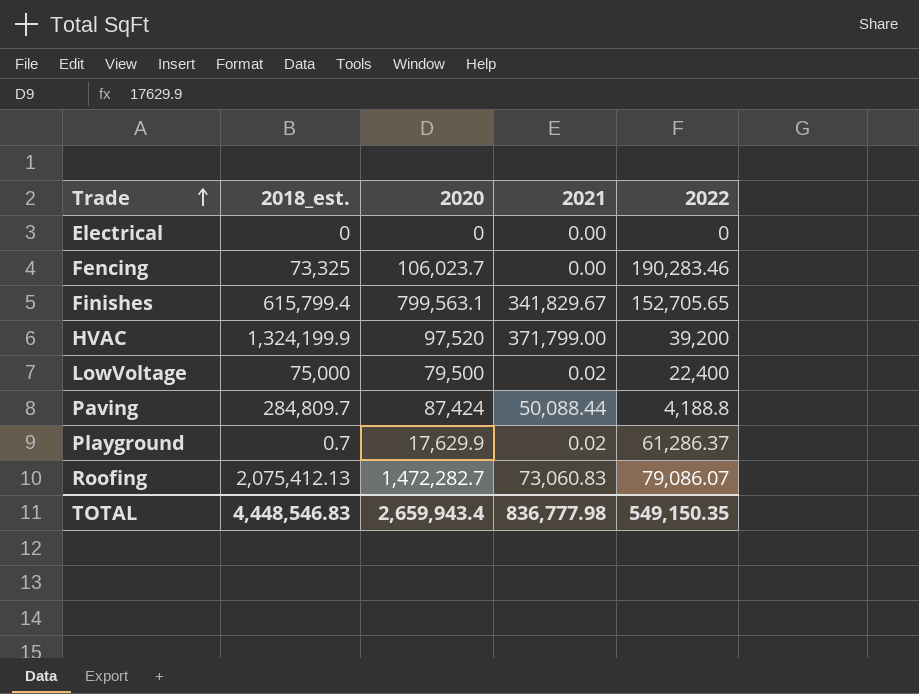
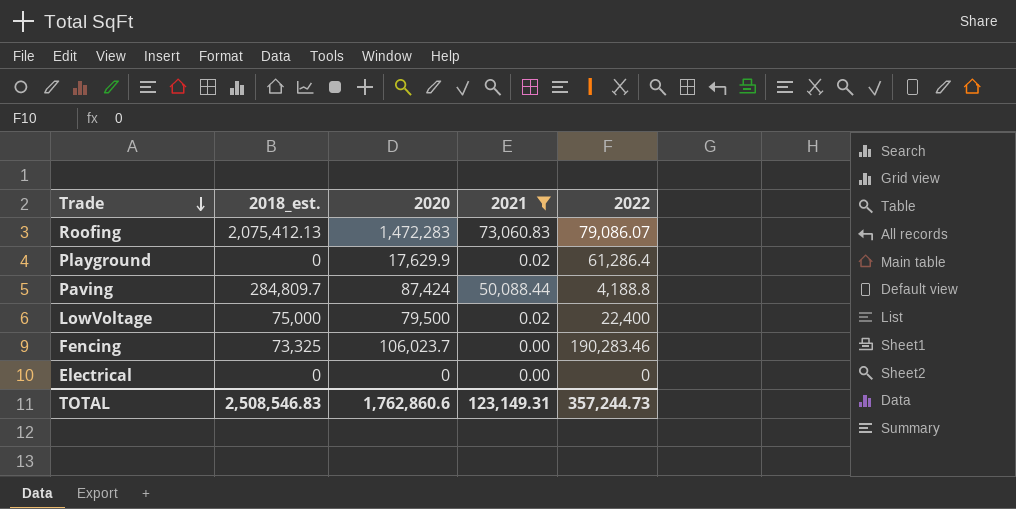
filter: none -> 2021 <= 73,060.83
row order: Trade ascending -> Trade descending
Roofing | 2020: 1,472,282.7 -> 1,472,283
Playground | 2018_est.: 0.7 -> 0
Playground | 2022: 61,286.37 -> 61,286.4
TOTAL | 2018_est.: 4,448,546.83 -> 2,508,546.83
TOTAL | 2020: 2,659,943.4 -> 1,762,860.6
TOTAL | 2021: 836,777.98 -> 123,149.31
TOTAL | 2022: 549,150.35 -> 357,244.73

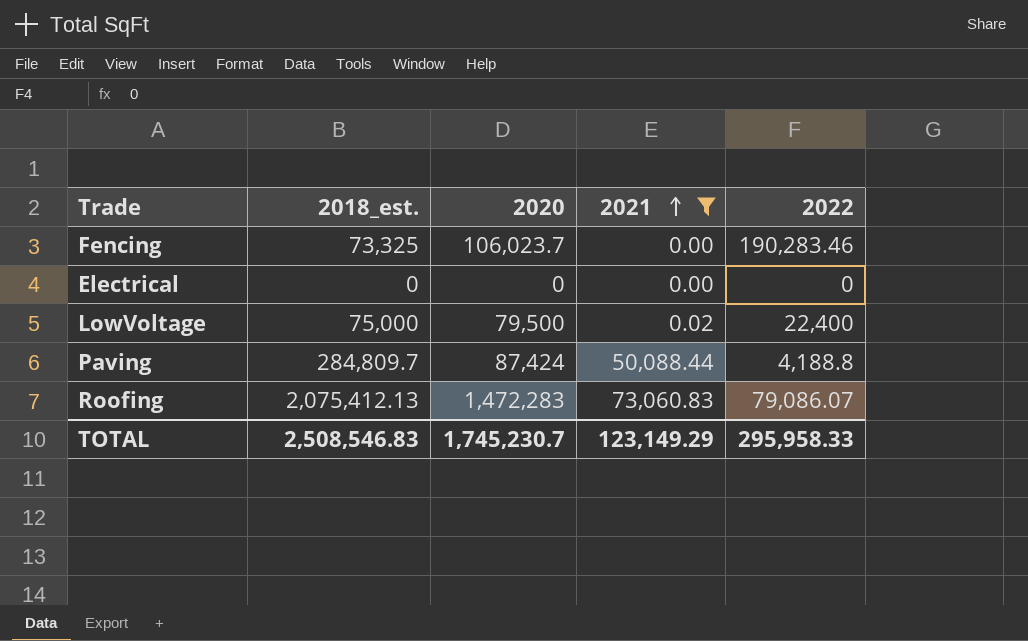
row order: Trade descending -> 2021 ascending
row Playground: 0 | 17,629.9 | 0.02 | 61,286.4 -> none
TOTAL | 2020: 1,762,860.6 -> 1,745,230.7
TOTAL | 2021: 123,149.31 -> 123,149.29
TOTAL | 2022: 357,244.73 -> 295,958.33

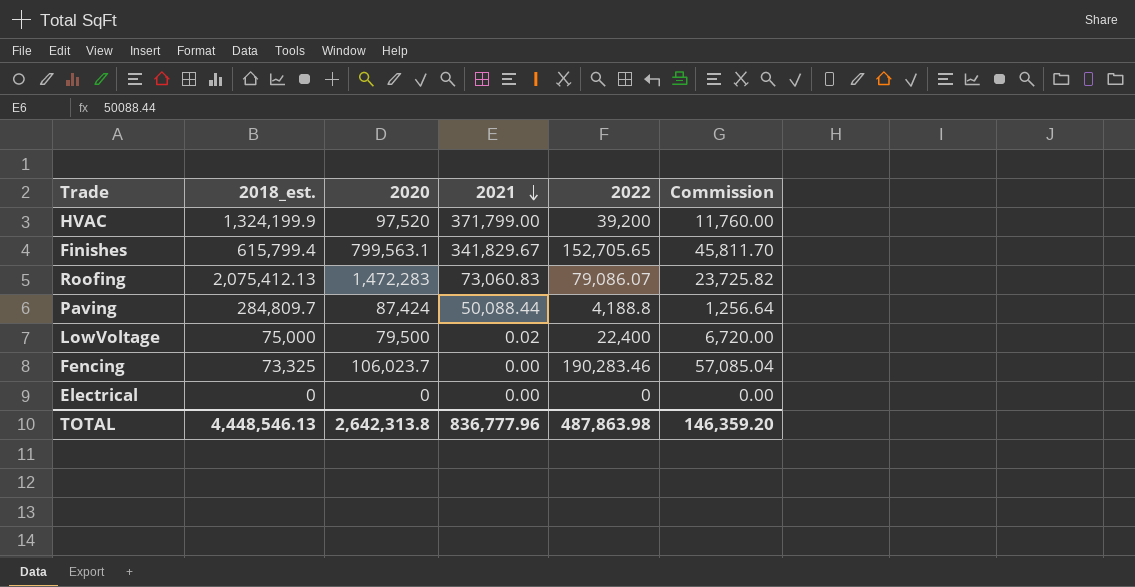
filter: 2021 <= 73,060.83 -> none
row order: 2021 ascending -> 2021 descending
column Commission | formula: none -> [2022] * 0.3
TOTAL | 2018_est.: 2,508,546.83 -> 4,448,546.13
TOTAL | 2020: 1,745,230.7 -> 2,642,313.8
TOTAL | 2021: 123,149.29 -> 836,777.96
TOTAL | 2022: 295,958.33 -> 487,863.98

